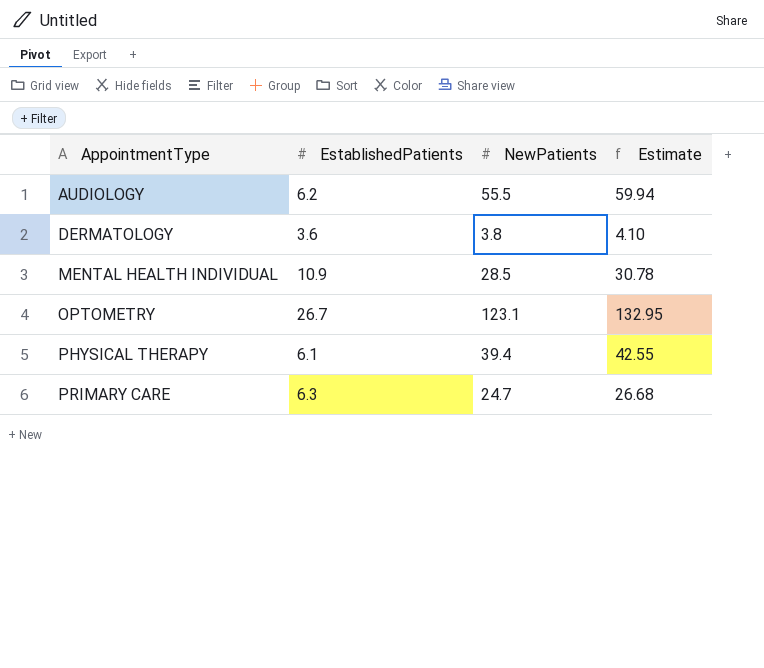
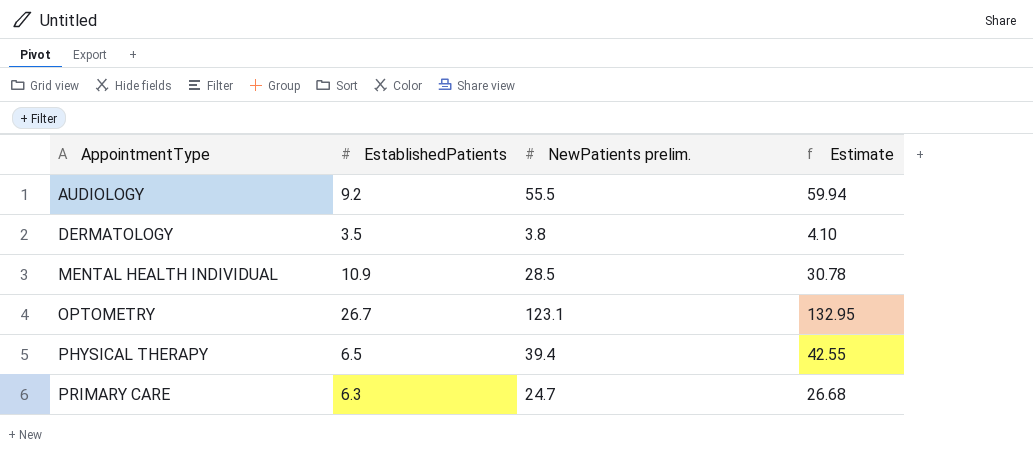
column name: NewPatients -> NewPatients prelim.
AUDIOLOGY | EstablishedPatients: 6.2 -> 9.2
DERMATOLOGY | EstablishedPatients: 3.6 -> 3.5
PHYSICAL THERAPY | EstablishedPatients: 6.1 -> 6.5

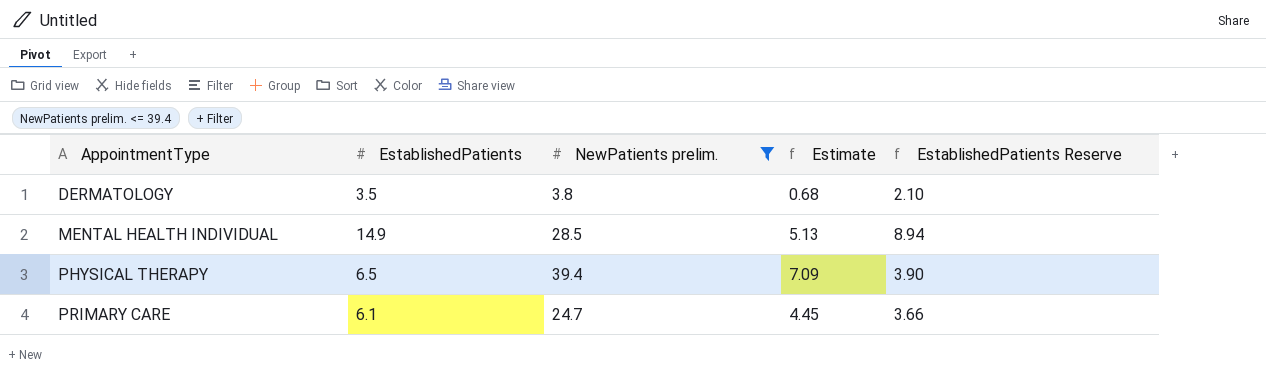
filter: none -> NewPatients prelim. <= 39.4
column Estimate | formula: [NewPatients prelim.] * 1.08 -> [NewPatients prelim.] * 0.18
column EstablishedPatients Reserve | formula: none -> [EstablishedPatients] * 0.6
MENTAL HEALTH INDIVIDUAL | EstablishedPatients: 10.9 -> 14.9
PRIMARY CARE | EstablishedPatients: 6.3 -> 6.1

